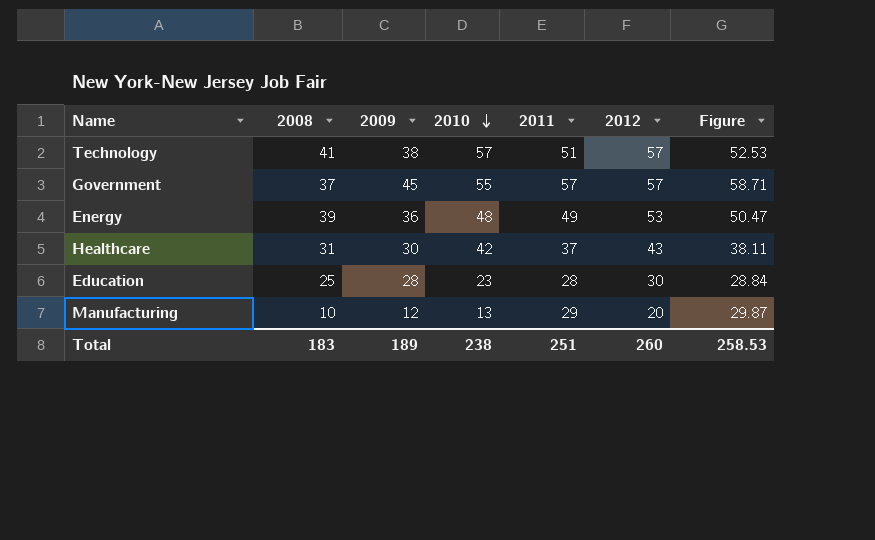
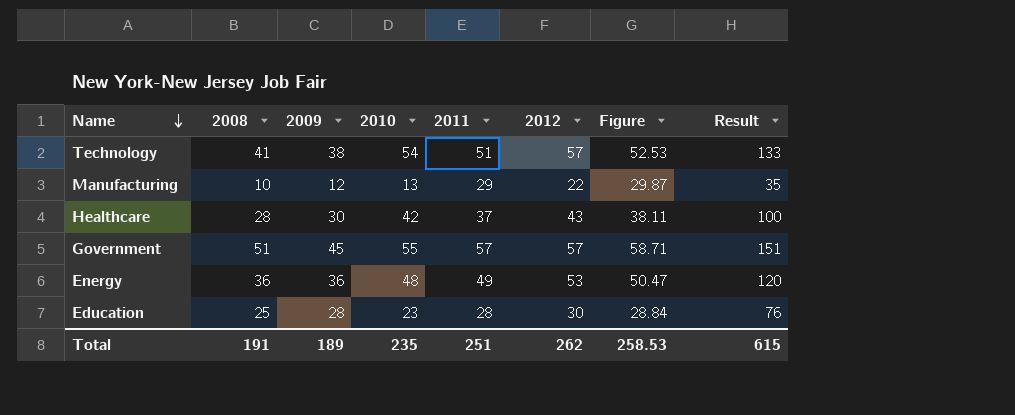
row order: 2010 descending -> Name descending
column Result | formula: none -> [2008] + [2009] + [2010]
Technology | 2010: 57 -> 54
Manufacturing | 2012: 20 -> 22
Healthcare | 2008: 31 -> 28
Government | 2008: 37 -> 51
Energy | 2008: 39 -> 36
Total | 2008: 183 -> 191
Total | 2010: 238 -> 235
Total | 2012: 260 -> 262

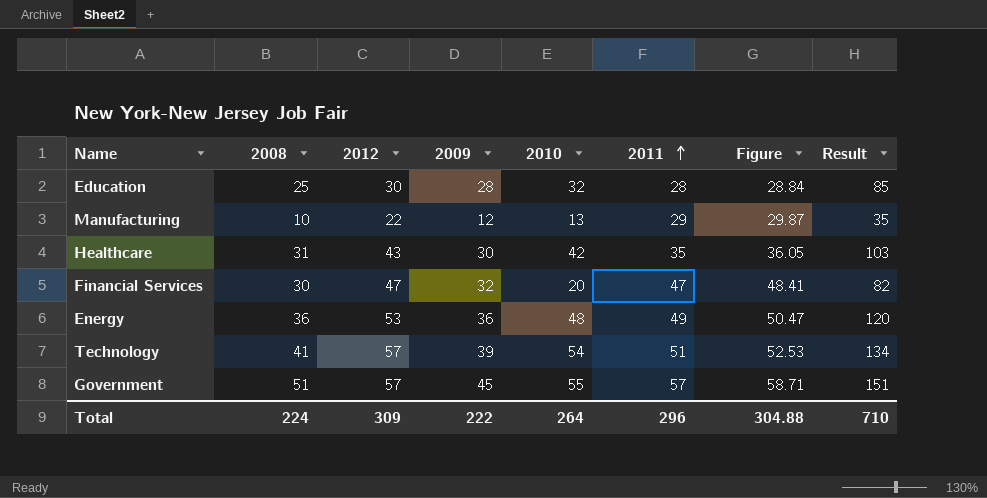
row order: Name descending -> 2011 ascending
column 2012 | position: 6 -> 3
Education | 2010: 23 -> 32
Education | Result: 76 -> 85
Healthcare | 2008: 28 -> 31
Healthcare | 2011: 37 -> 35
Healthcare | Figure: 38.11 -> 36.05
Healthcare | Result: 100 -> 103
row Financial Services: none -> 30 | 47 | 32 | 20 | 47 | 48.41 | 82
Technology | 2009: 38 -> 39
Technology | Result: 133 -> 134
Total | 2008: 191 -> 224
Total | 2012: 262 -> 309
Total | 2009: 189 -> 222
Total | 2010: 235 -> 264
Total | 2011: 251 -> 296
Total | Figure: 258.53 -> 304.88
Total | Result: 615 -> 710

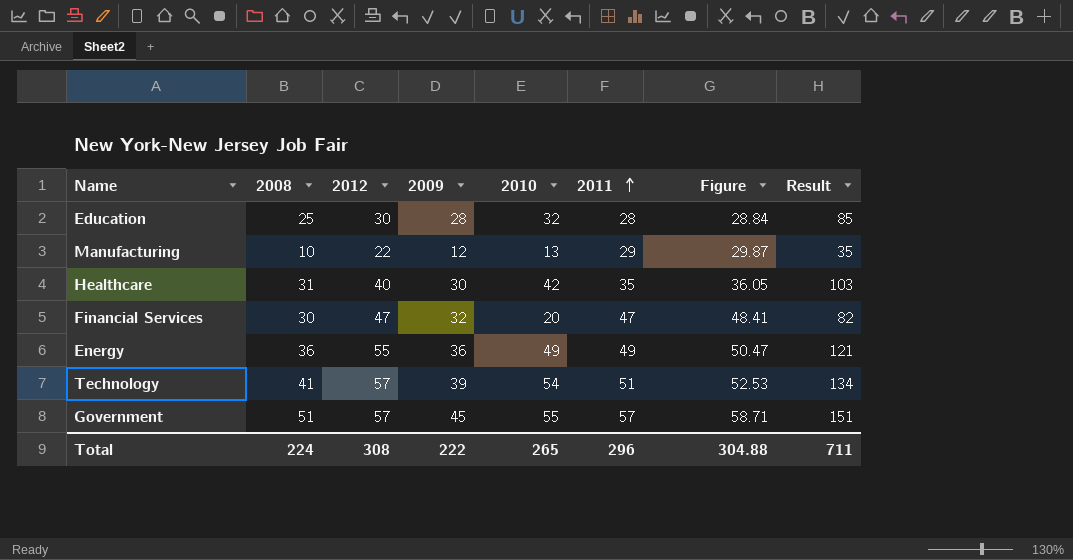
Healthcare | 2012: 43 -> 40
Energy | 2012: 53 -> 55
Energy | 2010: 48 -> 49
Energy | Result: 120 -> 121
Total | 2012: 309 -> 308
Total | 2010: 264 -> 265
Total | Result: 710 -> 711

